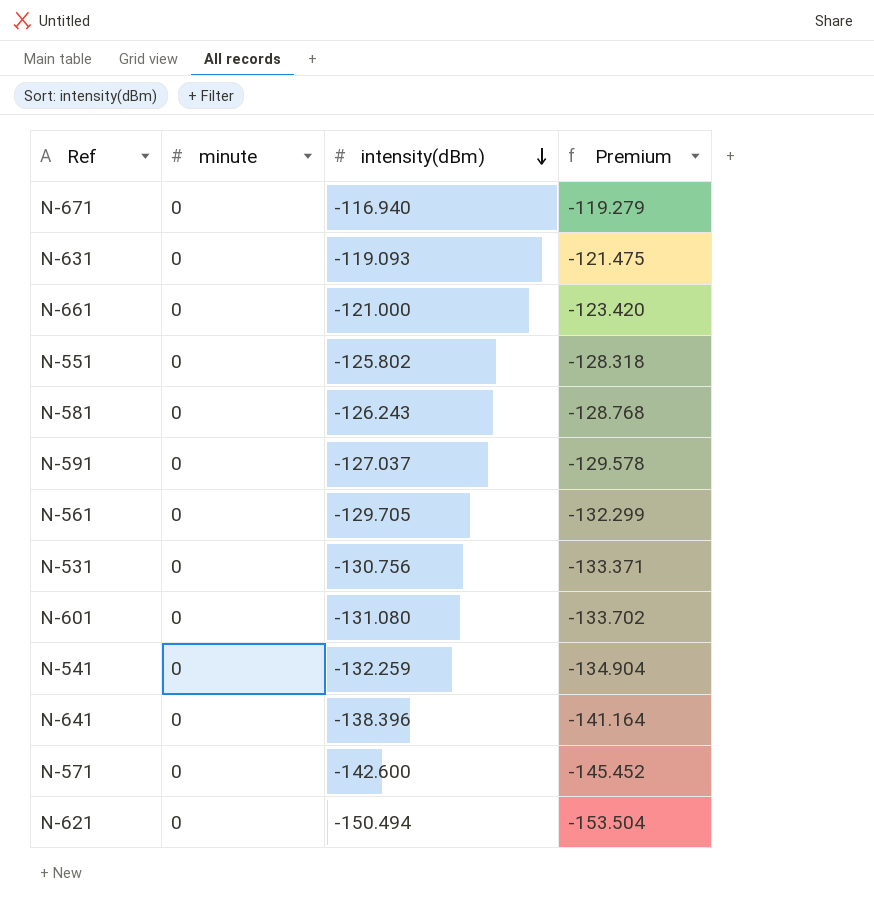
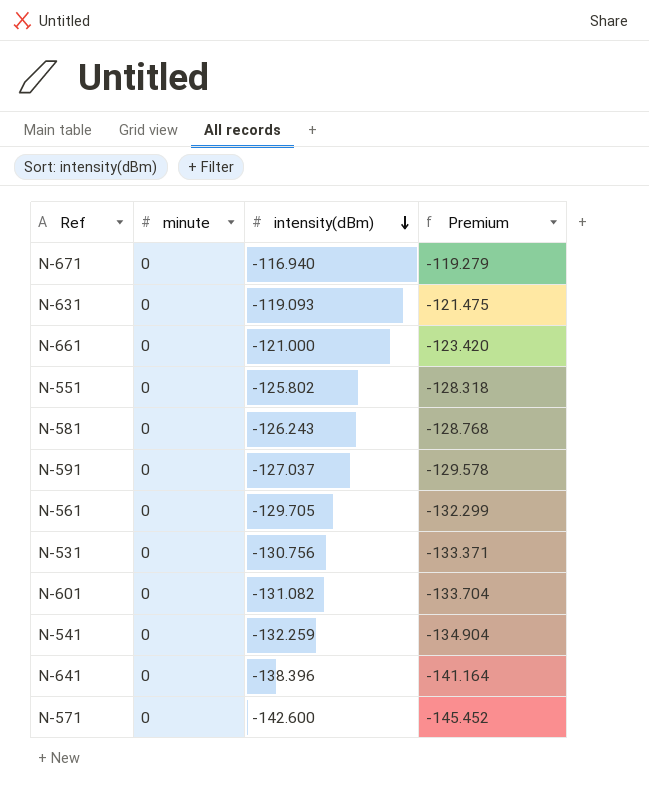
row N-621: 0 | -150.494 | -153.504 -> none
N-601 | intensity(dBm): -131.080 -> -131.082
N-601 | Premium: -133.702 -> -133.704

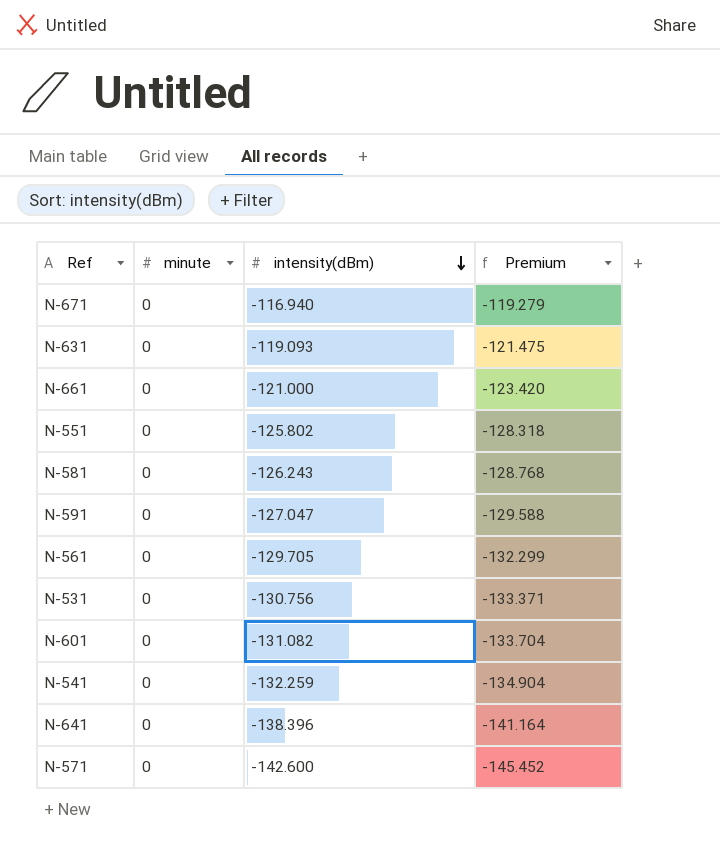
N-591 | intensity(dBm): -127.037 -> -127.047
N-591 | Premium: -129.578 -> -129.588

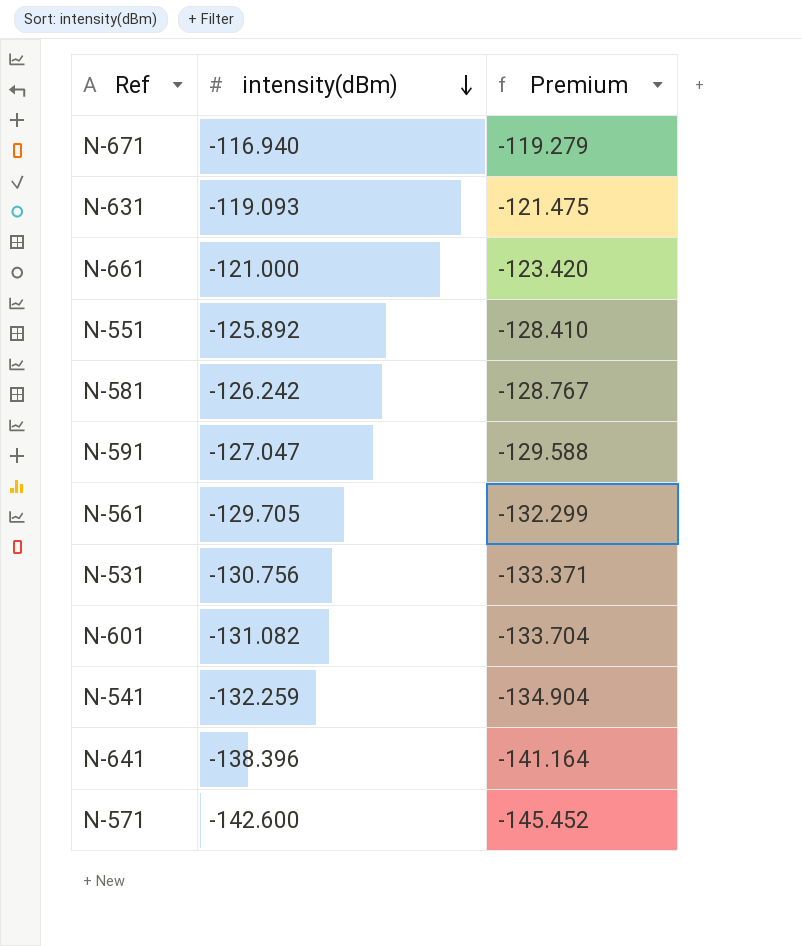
column minute | position: 2 -> none
N-551 | intensity(dBm): -125.802 -> -125.892
N-551 | Premium: -128.318 -> -128.410
N-581 | intensity(dBm): -126.243 -> -126.242
N-581 | Premium: -128.768 -> -128.767

